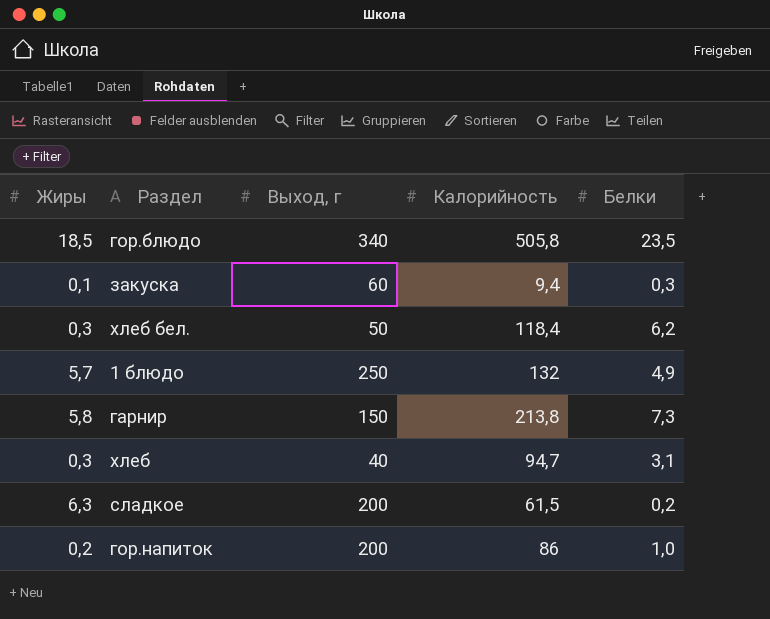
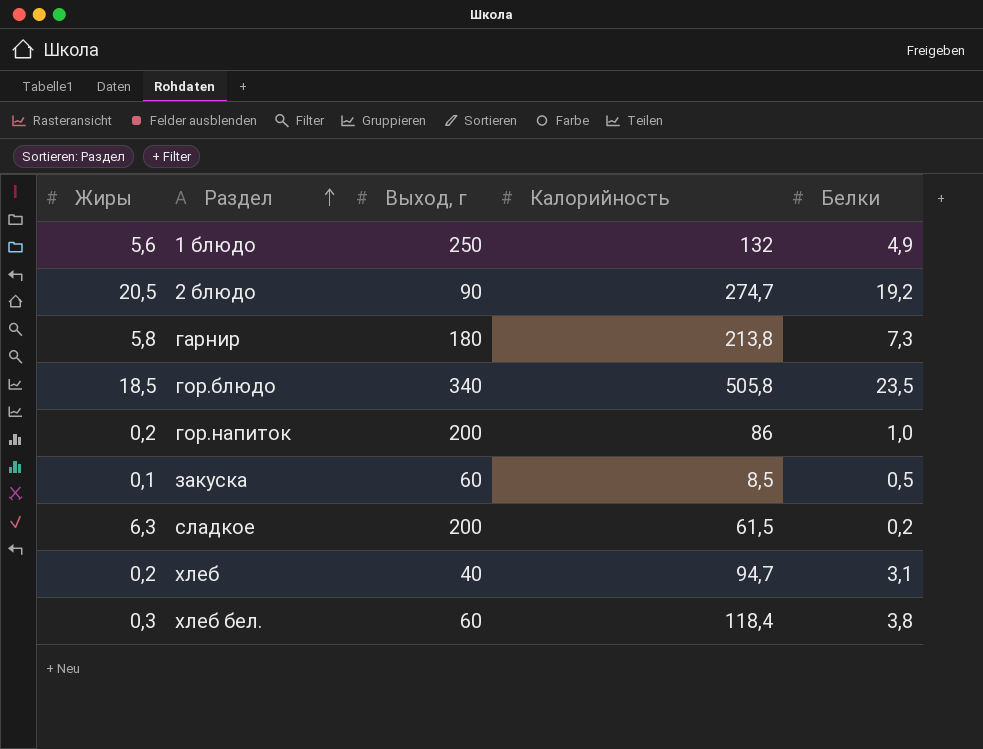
row order: none -> Раздел ascending
1 блюдо | Жиры: 5,7 -> 5,6
row 2 блюдо: none -> 20,5 | 90 | 274,7 | 19,2
гарнир | Выход, г: 150 -> 180
закуска | Калорийность: 9,4 -> 8,5
закуска | Белки: 0,3 -> 0,5
хлеб | Жиры: 0,3 -> 0,2
хлеб бел. | Выход, г: 50 -> 60
хлеб бел. | Белки: 6,2 -> 3,8

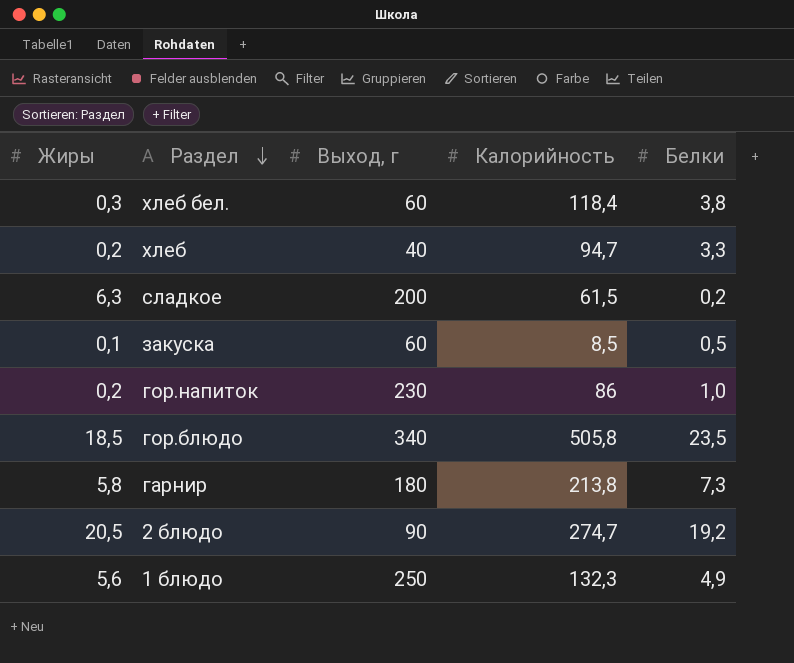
row order: Раздел ascending -> Раздел descending
хлеб | Белки: 3,1 -> 3,3
гор.напиток | Выход, г: 200 -> 230
1 блюдо | Калорийность: 132 -> 132,3

